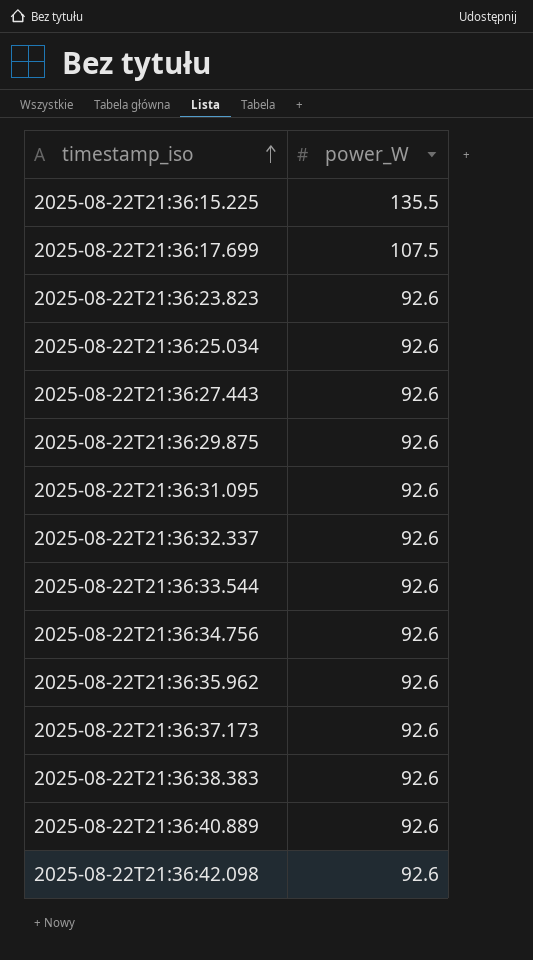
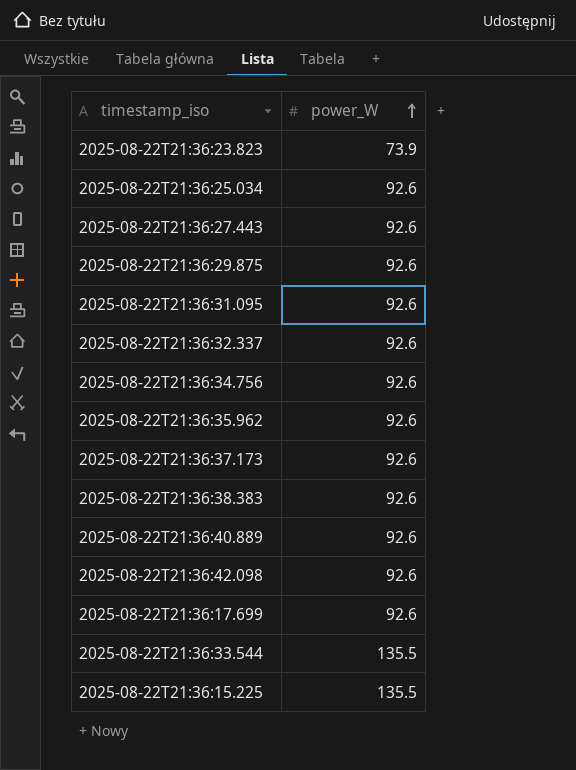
row order: timestamp_iso ascending -> power_W ascending
2025-08-22T21:36:23.823 | power_W: 92.6 -> 73.9
2025-08-22T21:36:17.699 | power_W: 107.5 -> 92.6
2025-08-22T21:36:33.544 | power_W: 92.6 -> 135.5

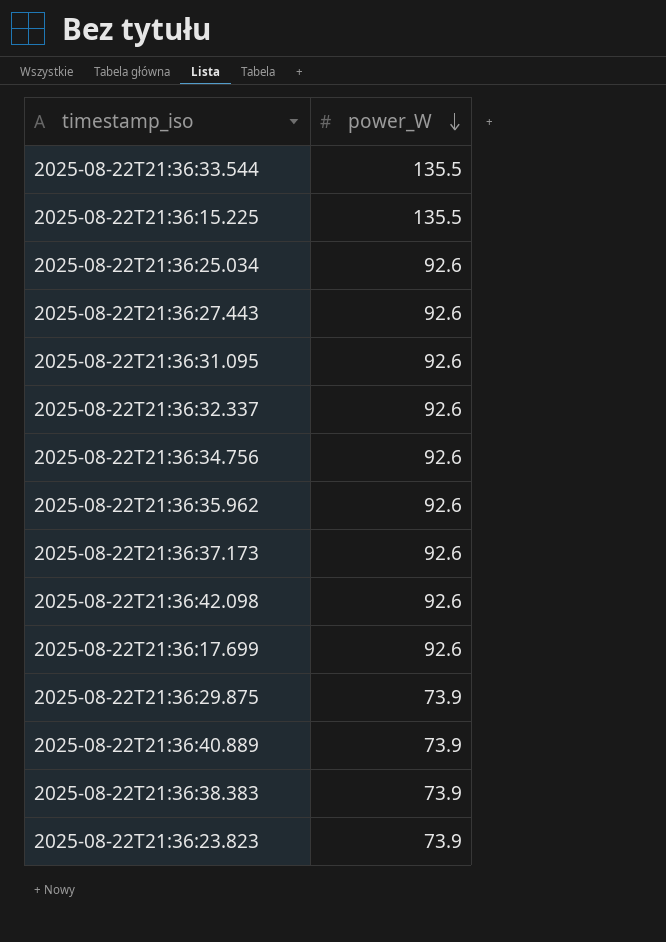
row order: power_W ascending -> power_W descending
2025-08-22T21:36:29.875 | power_W: 92.6 -> 73.9
2025-08-22T21:36:40.889 | power_W: 92.6 -> 73.9
2025-08-22T21:36:38.383 | power_W: 92.6 -> 73.9

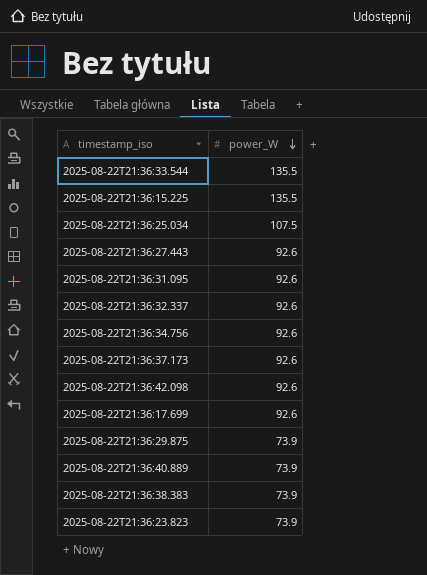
row 2025-08-22T21:36:35.962: 92.6 -> none
2025-08-22T21:36:25.034 | power_W: 92.6 -> 107.5

